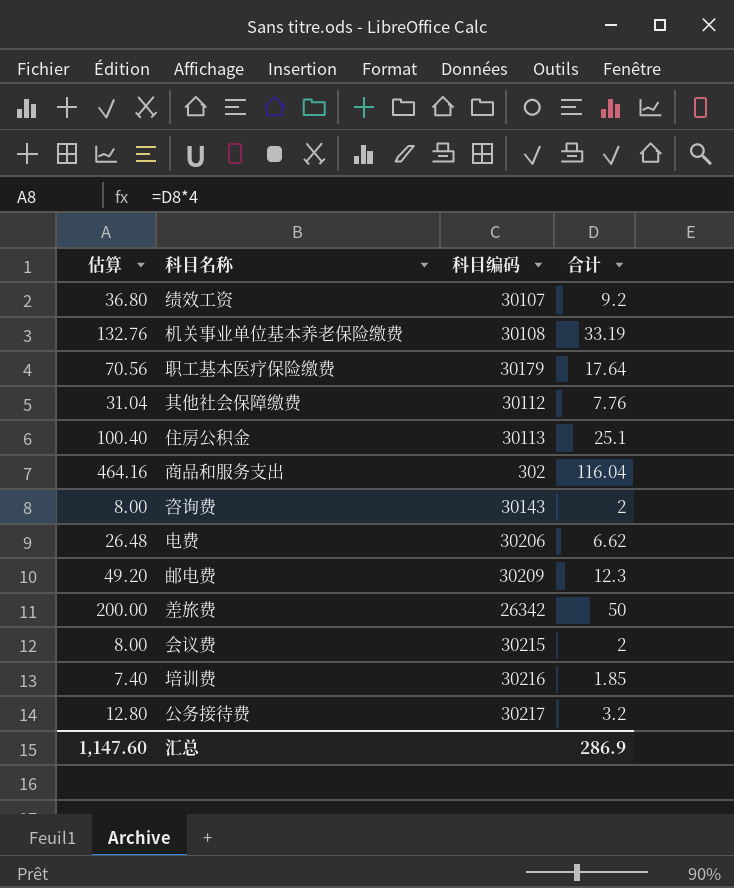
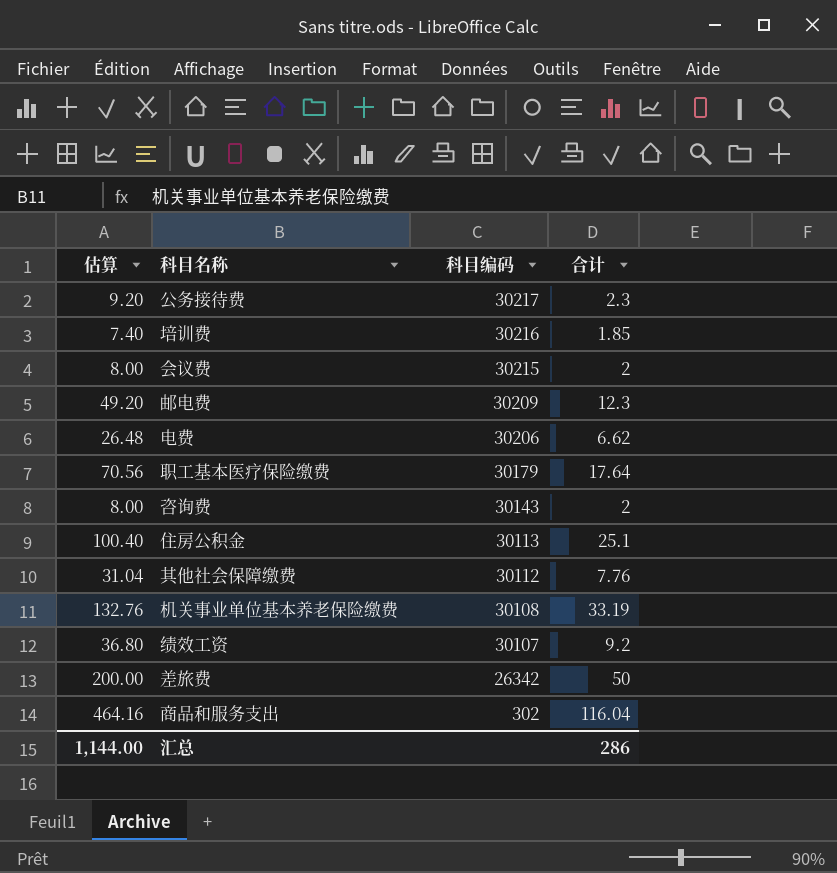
row order: none -> 科目编码 descending
公务接待费 | 估算: 12.80 -> 9.20
公务接待费 | 合计: 3.2 -> 2.3
汇总 | 估算: 1,147.60 -> 1,144.00
汇总 | 合计: 286.9 -> 286

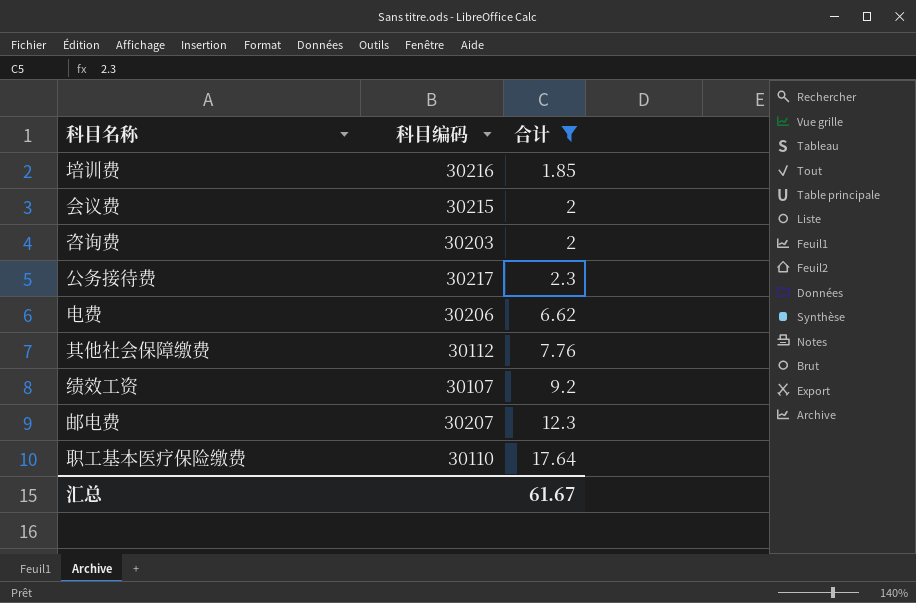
filter: none -> 合计 <= 17.64
row order: 科目编码 descending -> 合计 ascending
column 估算 | formula: [合计] * 4 -> none
咨询费 | 科目编码: 30143 -> 30203
邮电费 | 科目编码: 30209 -> 30207
职工基本医疗保险缴费 | 科目编码: 30179 -> 30110
汇总 | 合计: 286 -> 61.67

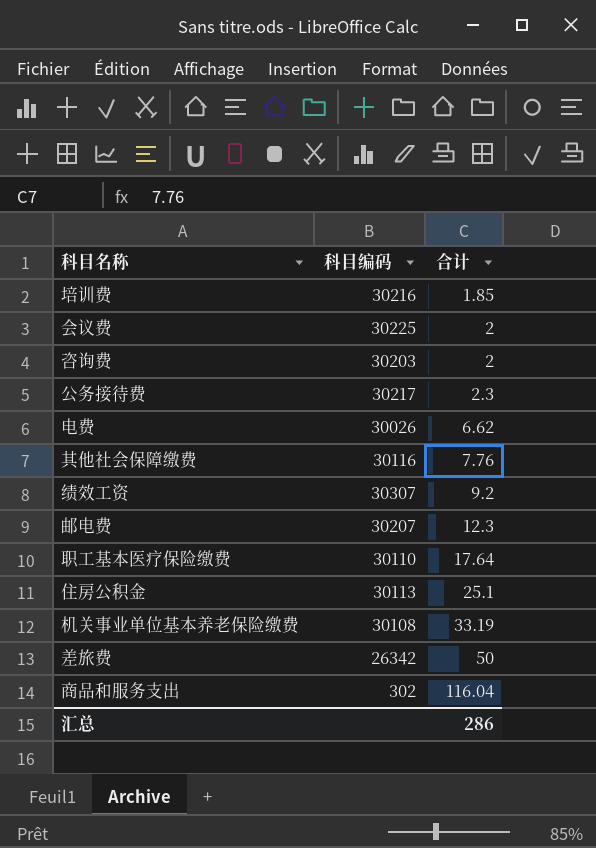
filter: 合计 <= 17.64 -> none
会议费 | 科目编码: 30215 -> 30225
电费 | 科目编码: 30206 -> 30026
其他社会保障缴费 | 科目编码: 30112 -> 30116
绩效工资 | 科目编码: 30107 -> 30307
汇总 | 合计: 61.67 -> 286

